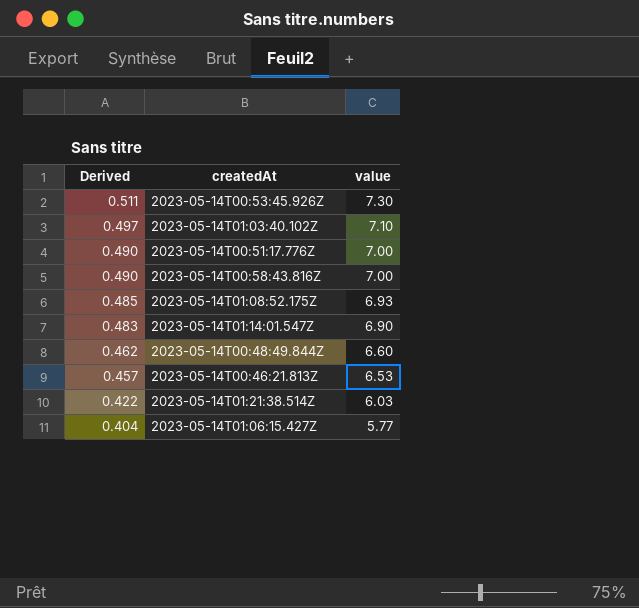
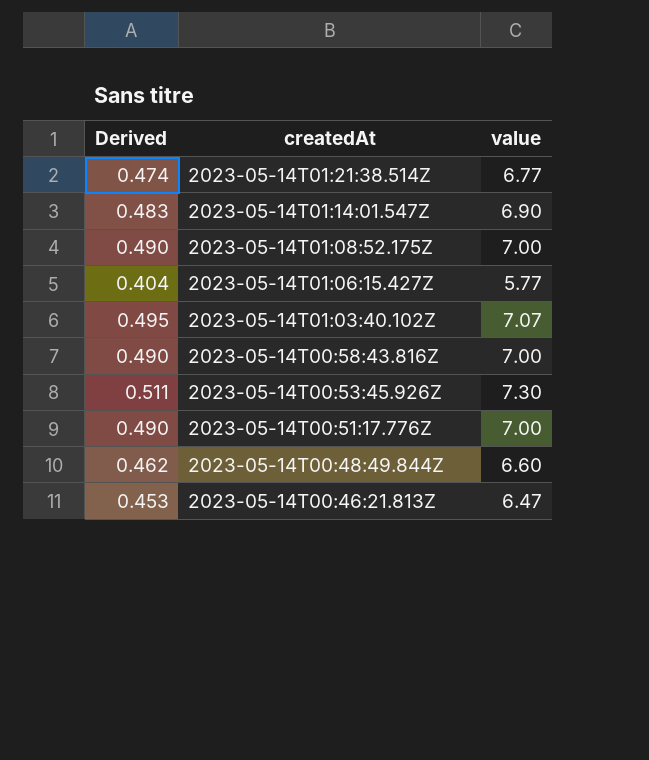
row order: Derived descending -> createdAt descending
2023-05-14T01:21:38.514Z | Derived: 0.422 -> 0.474
2023-05-14T01:21:38.514Z | value: 6.03 -> 6.77
2023-05-14T01:08:52.175Z | Derived: 0.485 -> 0.490
2023-05-14T01:08:52.175Z | value: 6.93 -> 7.00
2023-05-14T01:03:40.102Z | Derived: 0.497 -> 0.495
2023-05-14T01:03:40.102Z | value: 7.10 -> 7.07
2023-05-14T00:46:21.813Z | Derived: 0.457 -> 0.453
2023-05-14T00:46:21.813Z | value: 6.53 -> 6.47

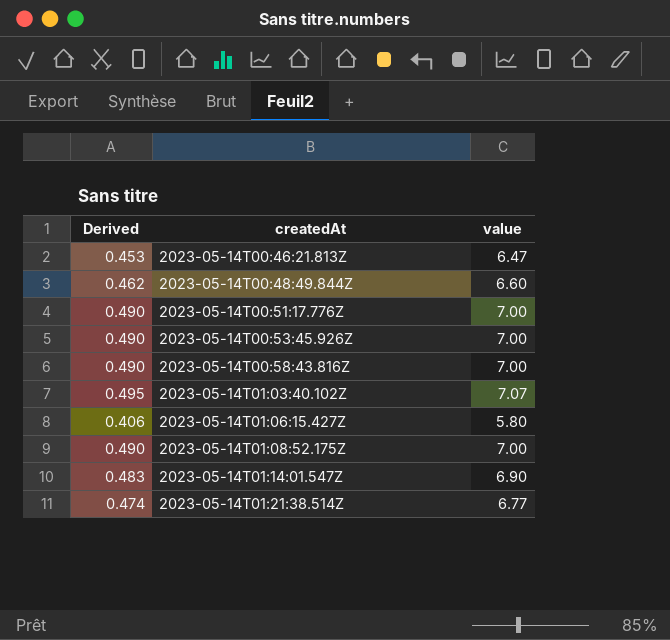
row order: createdAt descending -> createdAt ascending
2023-05-14T00:53:45.926Z | Derived: 0.511 -> 0.490
2023-05-14T00:53:45.926Z | value: 7.30 -> 7.00
2023-05-14T01:06:15.427Z | Derived: 0.404 -> 0.406
2023-05-14T01:06:15.427Z | value: 5.77 -> 5.80

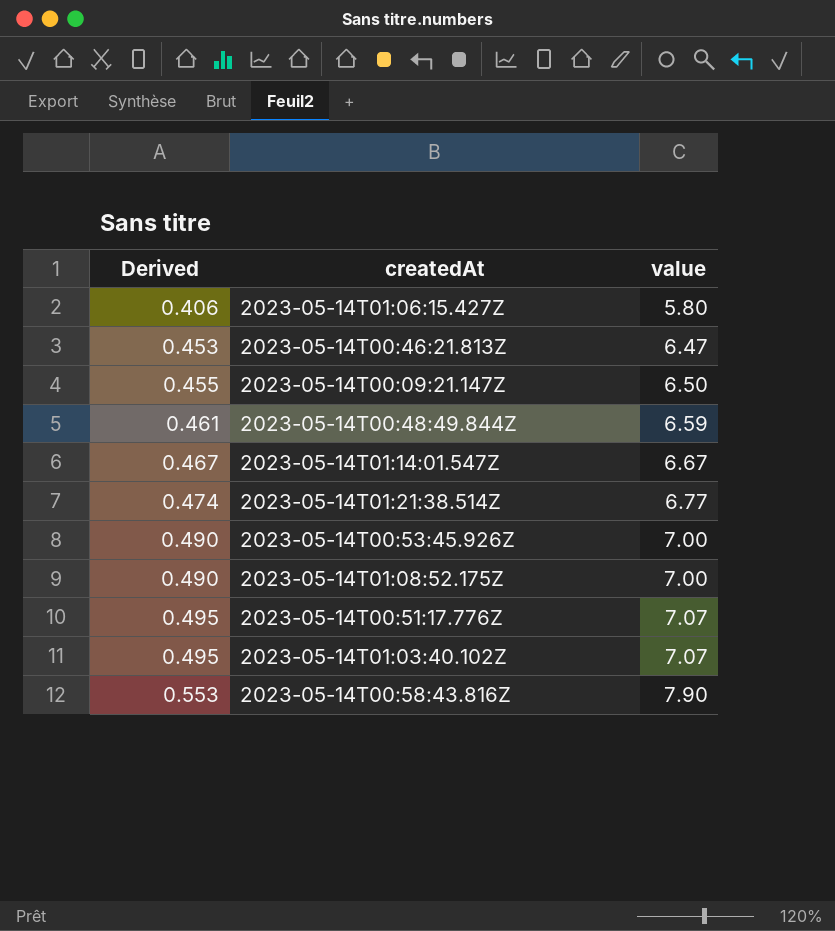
row order: createdAt ascending -> Derived ascending
row 2023-05-14T00:09:21.147Z: none -> 0.455 | 6.50
2023-05-14T00:48:49.844Z | Derived: 0.462 -> 0.461
2023-05-14T00:48:49.844Z | value: 6.60 -> 6.59
2023-05-14T01:14:01.547Z | Derived: 0.483 -> 0.467
2023-05-14T01:14:01.547Z | value: 6.90 -> 6.67
2023-05-14T00:51:17.776Z | Derived: 0.490 -> 0.495
2023-05-14T00:51:17.776Z | value: 7.00 -> 7.07
2023-05-14T00:58:43.816Z | Derived: 0.490 -> 0.553
2023-05-14T00:58:43.816Z | value: 7.00 -> 7.90

